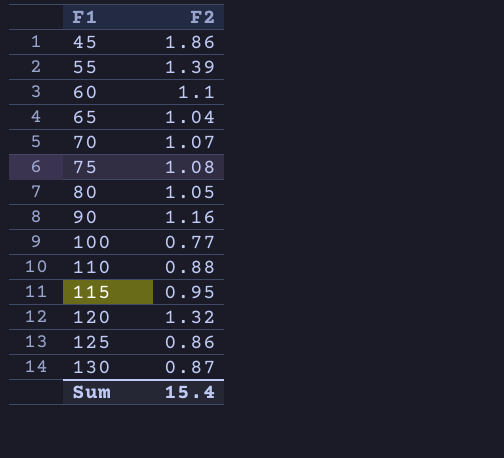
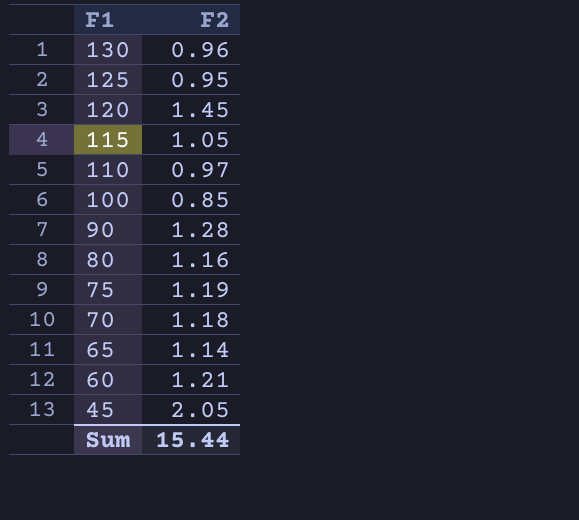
row order: F1 ascending -> F1 descending
row 55: 1.39 -> none
130 | F2: 0.87 -> 0.96
125 | F2: 0.86 -> 0.95
120 | F2: 1.32 -> 1.45
115 | F2: 0.95 -> 1.05
110 | F2: 0.88 -> 0.97
100 | F2: 0.77 -> 0.85
90 | F2: 1.16 -> 1.28
80 | F2: 1.05 -> 1.16
75 | F2: 1.08 -> 1.19
70 | F2: 1.07 -> 1.18
65 | F2: 1.04 -> 1.14
60 | F2: 1.1 -> 1.21
45 | F2: 1.86 -> 2.05
Sum | F2: 15.4 -> 15.44

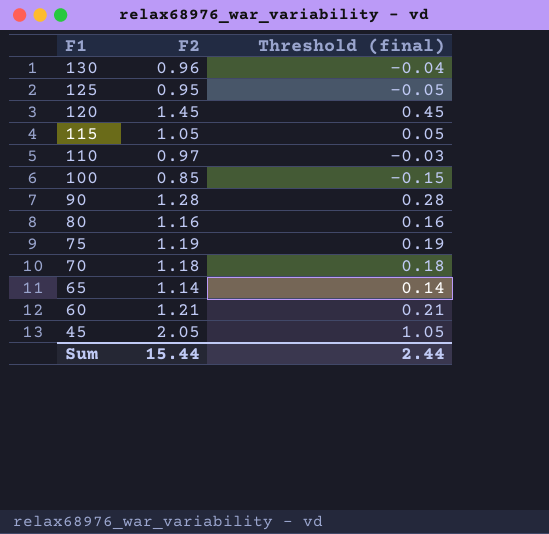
column Threshold (final) | formula: none -> [F2] - 1

